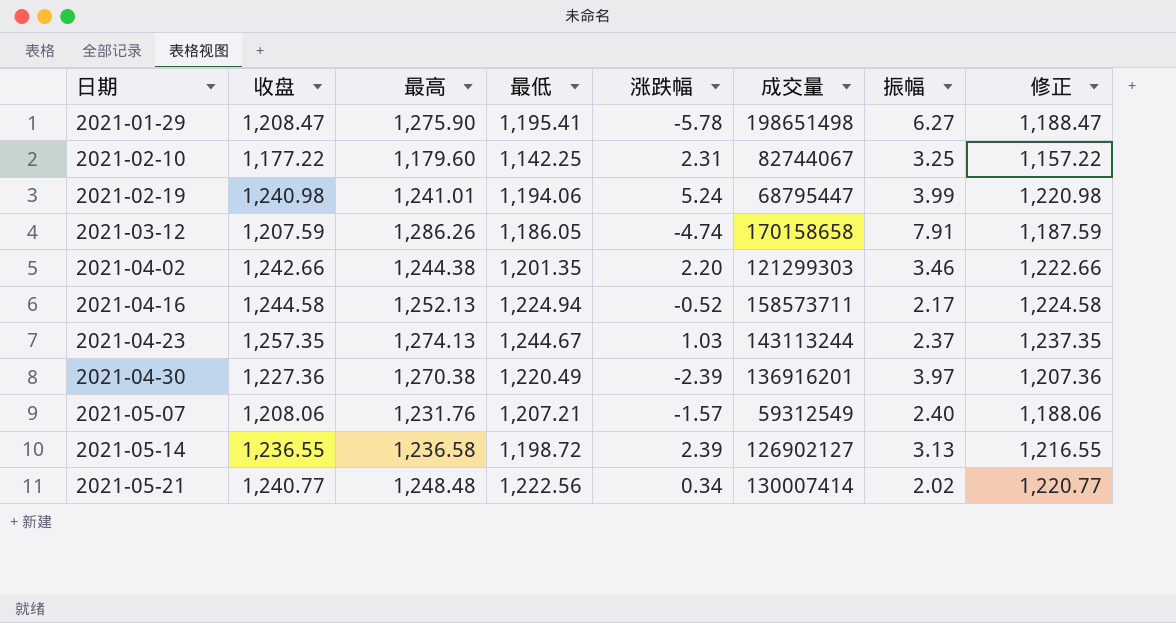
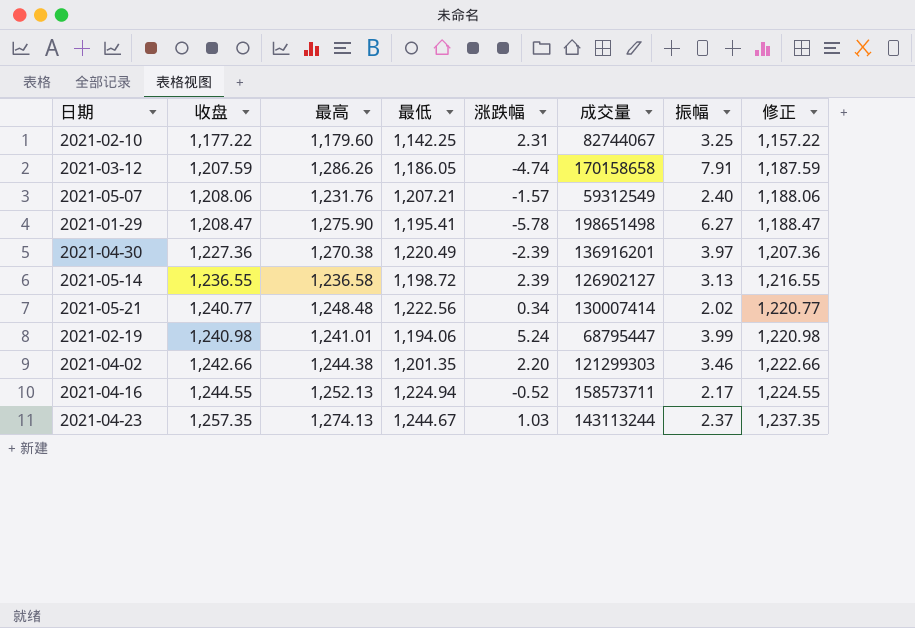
row order: 日期 ascending -> 收盘 ascending
2021-04-16 | 收盘: 1,244.58 -> 1,244.55
2021-04-16 | 修正: 1,224.58 -> 1,224.55

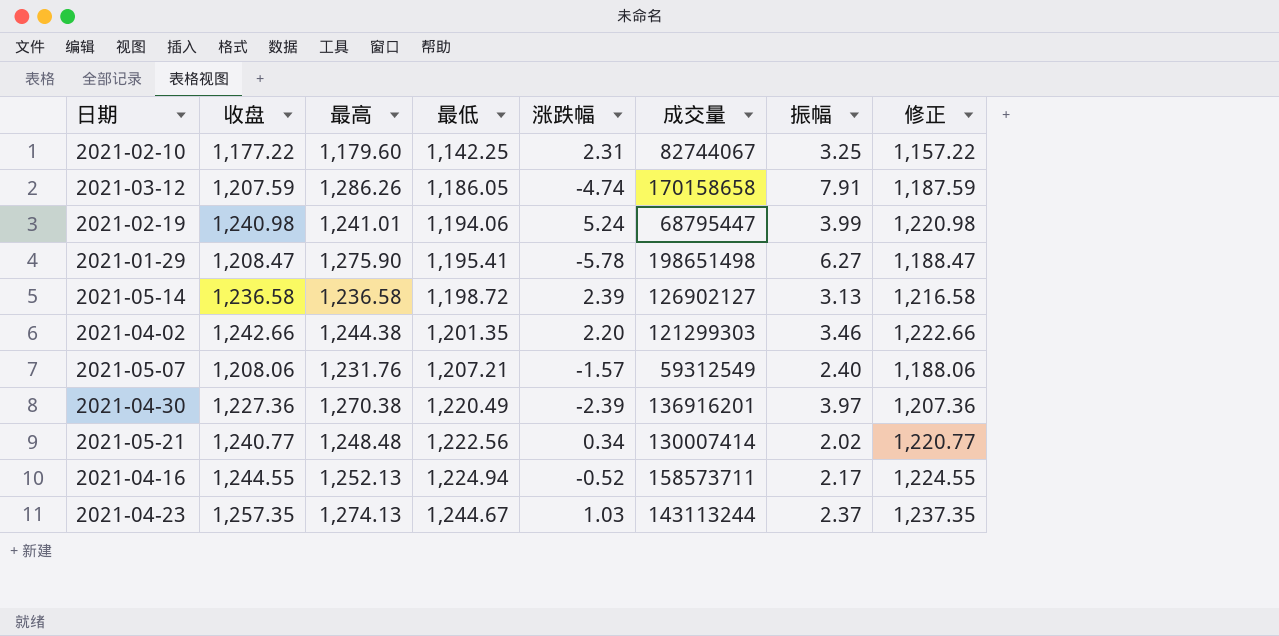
row order: 收盘 ascending -> 最低 ascending
2021-05-14 | 收盘: 1,236.55 -> 1,236.58
2021-05-14 | 修正: 1,216.55 -> 1,216.58

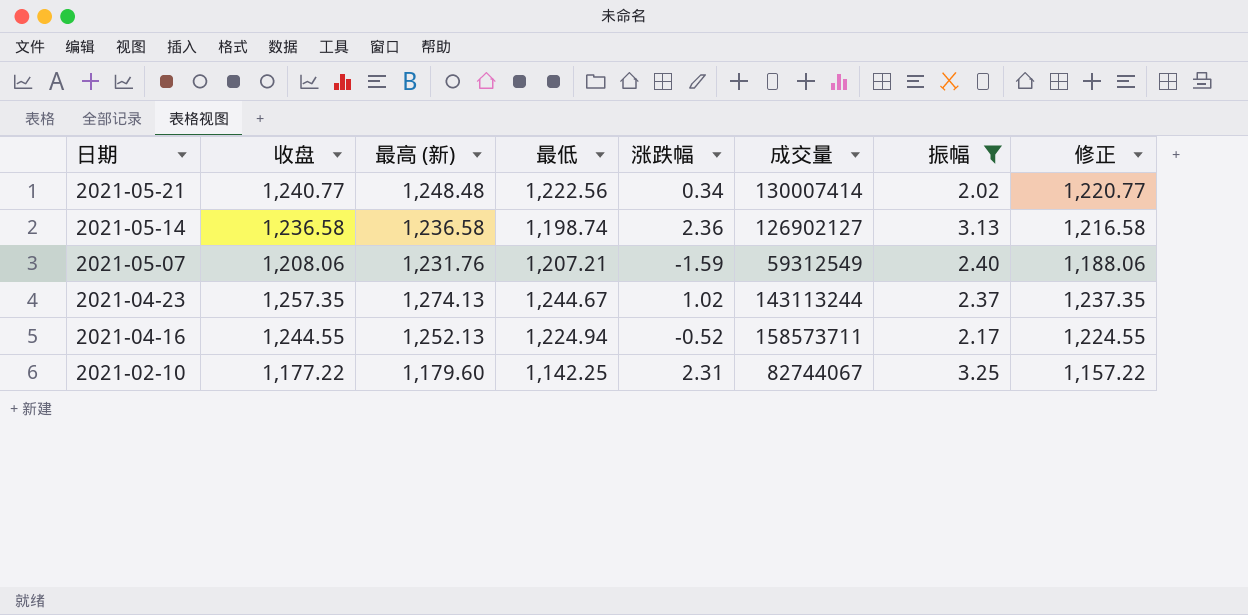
filter: none -> 振幅 <= 3.25
row order: 最低 ascending -> 日期 descending
column name: 最高 -> 最高 (新)
2021-05-14 | 最低: 1,198.72 -> 1,198.74
2021-05-14 | 涨跌幅: 2.39 -> 2.36
2021-05-07 | 涨跌幅: -1.57 -> -1.59
2021-04-23 | 涨跌幅: 1.03 -> 1.02

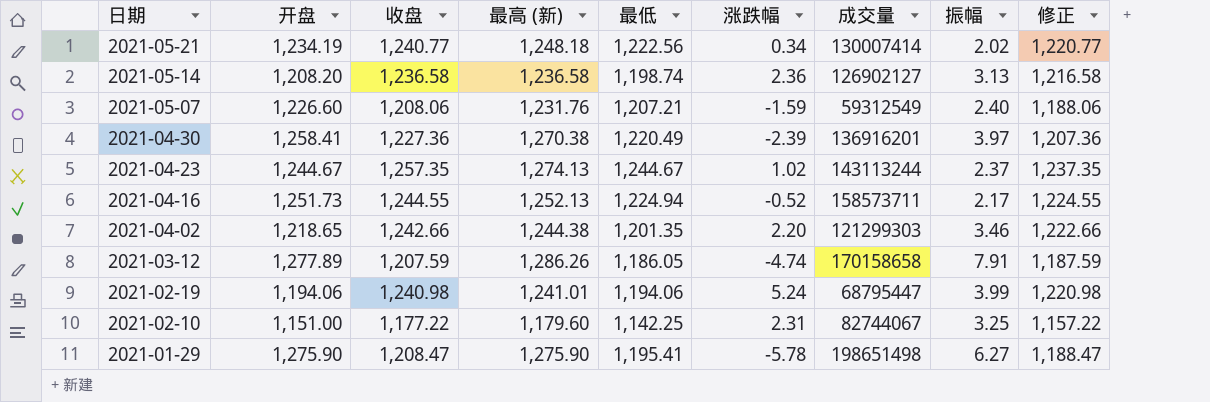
filter: 振幅 <= 3.25 -> none
column 开盘 | position: none -> 2
2021-05-21 | 最高 (新): 1,248.48 -> 1,248.18

